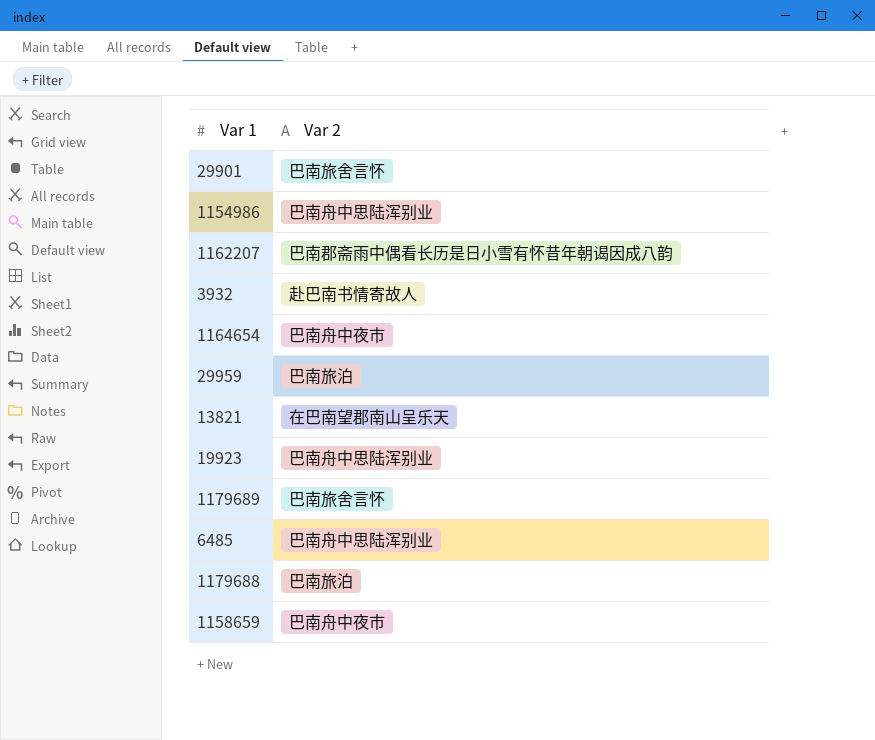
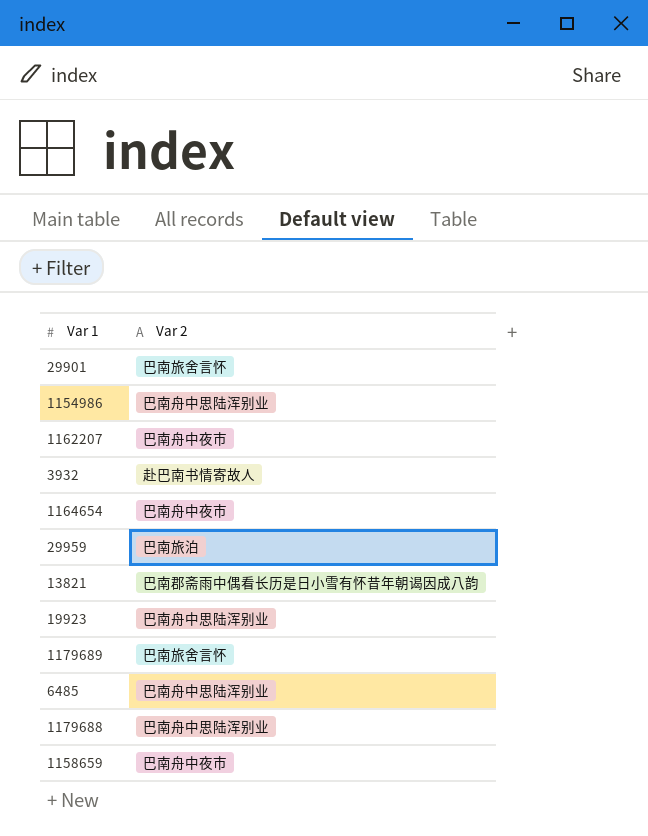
1162207 | Var 2: 巴南郡斋雨中偶看长历是日小雪有怀昔年朝谒因成八韵 -> 巴南舟中夜市
13821 | Var 2: 在巴南望郡南山呈乐天 -> 巴南郡斋雨中偶看长历是日小雪有怀昔年朝谒因成八韵
1179688 | Var 2: 巴南旅泊 -> 巴南舟中思陆浑别业

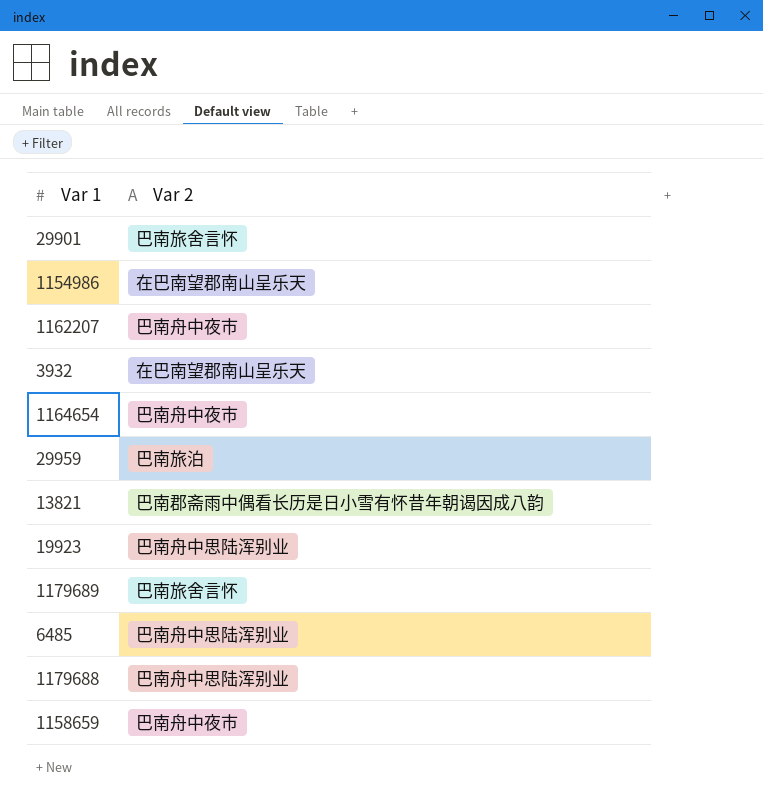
1154986 | Var 2: 巴南舟中思陆浑别业 -> 在巴南望郡南山呈乐天
3932 | Var 2: 赴巴南书情寄故人 -> 在巴南望郡南山呈乐天

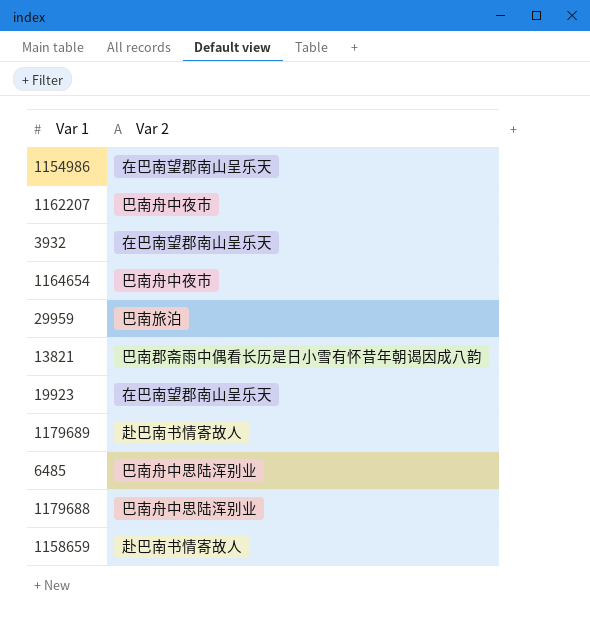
row 29901: 巴南旅舍言怀 -> none
19923 | Var 2: 巴南舟中思陆浑别业 -> 在巴南望郡南山呈乐天
1179689 | Var 2: 巴南旅舍言怀 -> 赴巴南书情寄故人
1158659 | Var 2: 巴南舟中夜市 -> 赴巴南书情寄故人

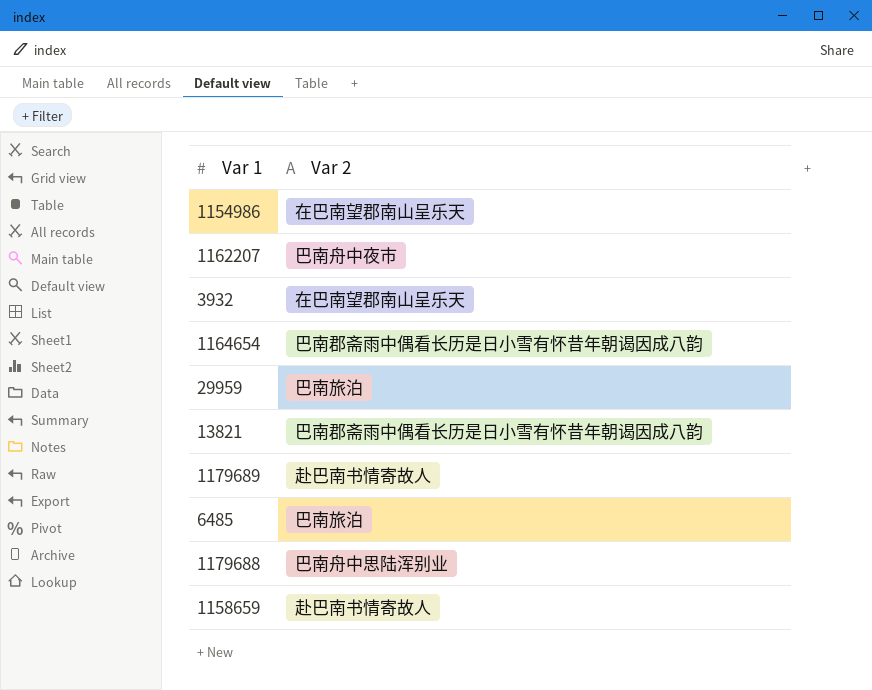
row 19923: 在巴南望郡南山呈乐天 -> none
1164654 | Var 2: 巴南舟中夜市 -> 巴南郡斋雨中偶看长历是日小雪有怀昔年朝谒因成八韵
6485 | Var 2: 巴南舟中思陆浑别业 -> 巴南旅泊

